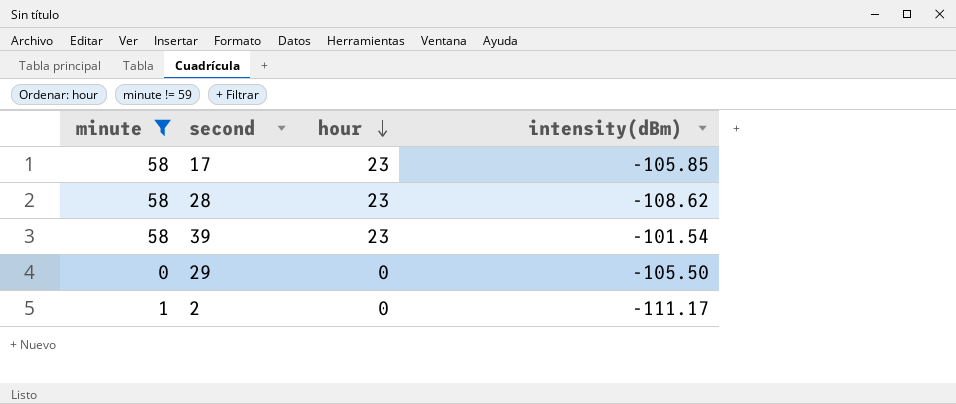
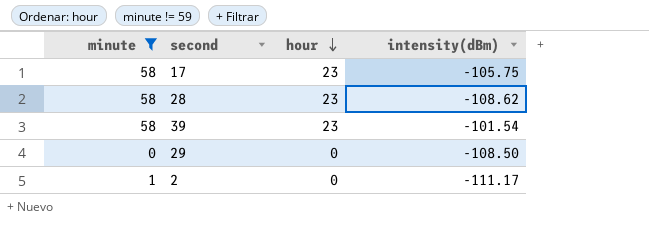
17 | intensity(dBm): -105.85 -> -105.75
29 | intensity(dBm): -105.50 -> -108.50

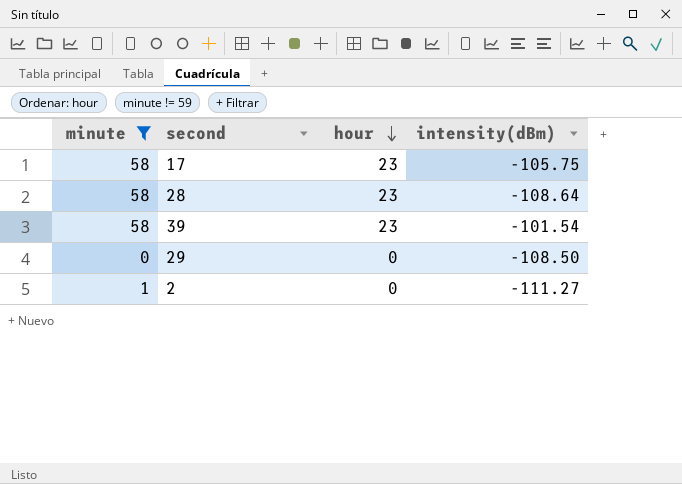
28 | intensity(dBm): -108.62 -> -108.64
2 | intensity(dBm): -111.17 -> -111.27

